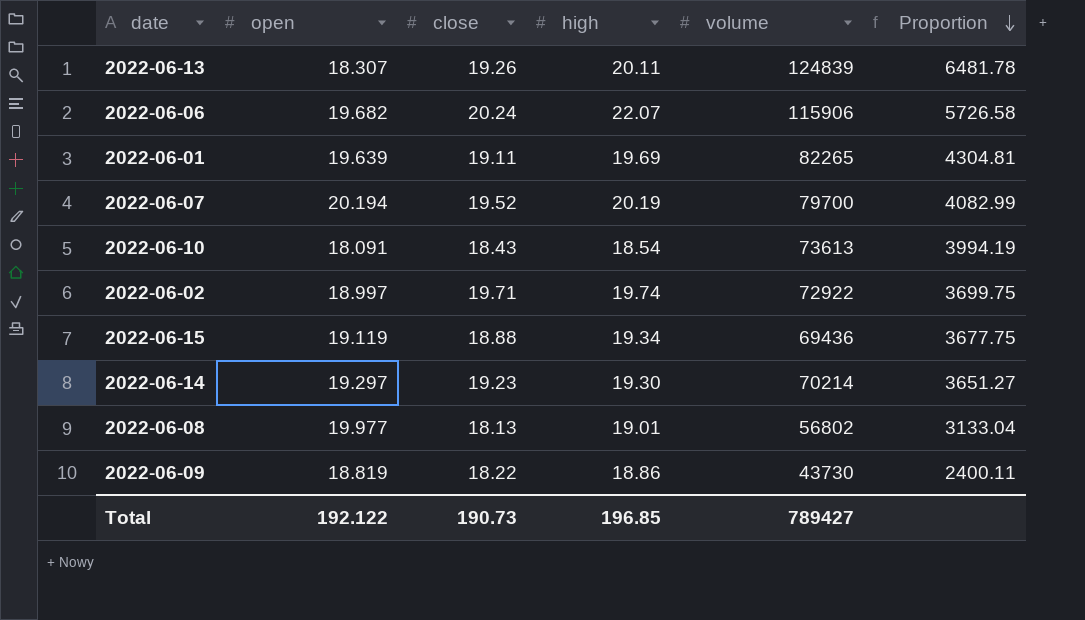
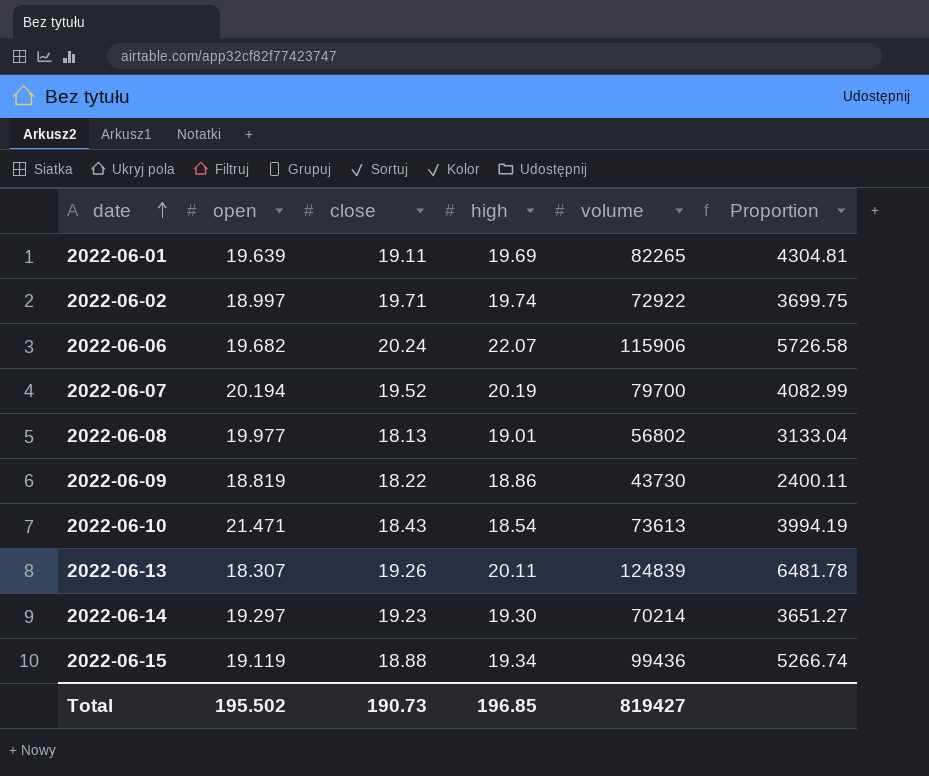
row order: Proportion descending -> date ascending
2022-06-10 | open: 18.091 -> 21.471
2022-06-15 | volume: 69436 -> 99436
2022-06-15 | Proportion: 3677.75 -> 5266.74
Total | open: 192.122 -> 195.502
Total | volume: 789427 -> 819427

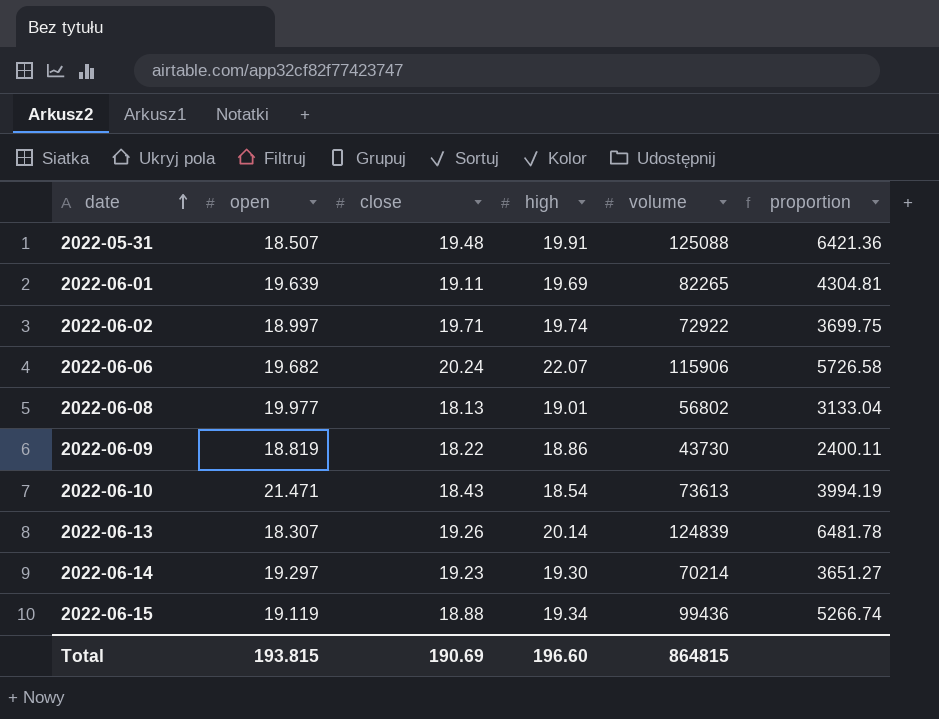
column name: Proportion -> proportion
row 2022-06-07: 20.194 | 19.52 | 20.19 | 79700 | 4082.99 -> none
row 2022-05-31: none -> 18.507 | 19.48 | 19.91 | 125088 | 6421.36
2022-06-13 | high: 20.11 -> 20.14
Total | open: 195.502 -> 193.815
Total | close: 190.73 -> 190.69
Total | high: 196.85 -> 196.60
Total | volume: 819427 -> 864815

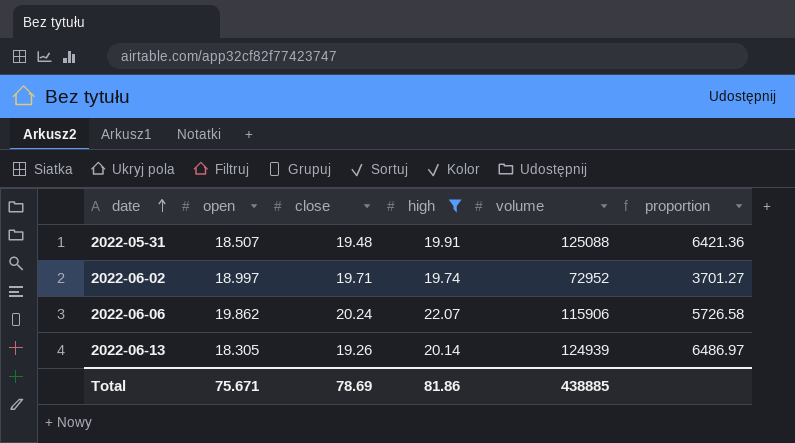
filter: none -> high >= 19.74
2022-06-02 | volume: 72922 -> 72952
2022-06-02 | proportion: 3699.75 -> 3701.27
2022-06-06 | open: 19.682 -> 19.862
2022-06-13 | open: 18.307 -> 18.305
2022-06-13 | volume: 124839 -> 124939
2022-06-13 | proportion: 6481.78 -> 6486.97
Total | open: 193.815 -> 75.671
Total | close: 190.69 -> 78.69
Total | high: 196.60 -> 81.86
Total | volume: 864815 -> 438885

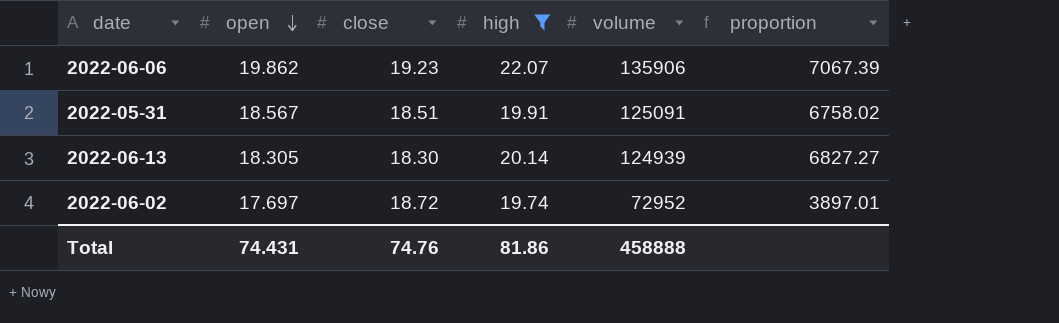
row order: date ascending -> open descending
2022-06-06 | close: 20.24 -> 19.23
2022-06-06 | volume: 115906 -> 135906
2022-06-06 | proportion: 5726.58 -> 7067.39
2022-05-31 | open: 18.507 -> 18.567
2022-05-31 | close: 19.48 -> 18.51
2022-05-31 | volume: 125088 -> 125091
2022-05-31 | proportion: 6421.36 -> 6758.02
2022-06-13 | close: 19.26 -> 18.30
2022-06-13 | proportion: 6486.97 -> 6827.27
2022-06-02 | open: 18.997 -> 17.697
2022-06-02 | close: 19.71 -> 18.72
2022-06-02 | proportion: 3701.27 -> 3897.01
Total | open: 75.671 -> 74.431
Total | close: 78.69 -> 74.76
Total | volume: 438885 -> 458888

